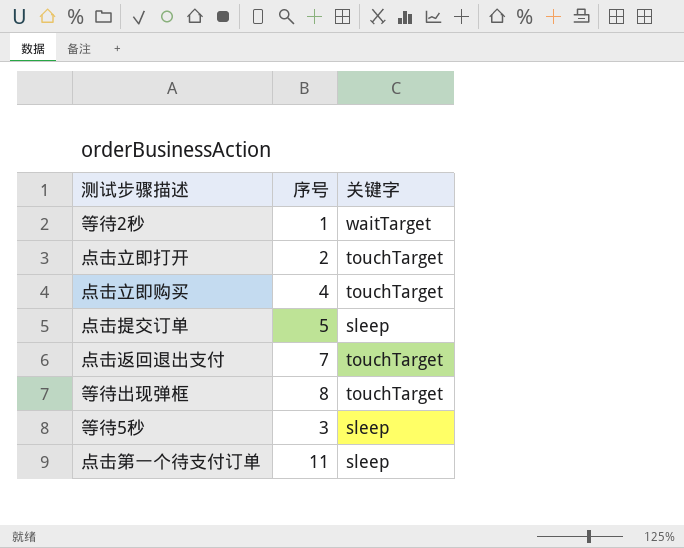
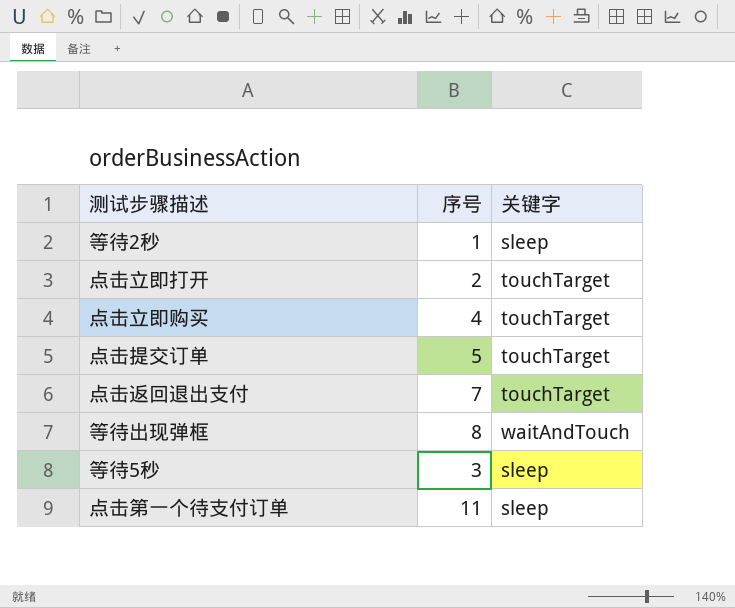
等待2秒 | 关键字: waitTarget -> sleep
点击提交订单 | 关键字: sleep -> touchTarget
等待出现弹框 | 关键字: touchTarget -> waitAndTouch

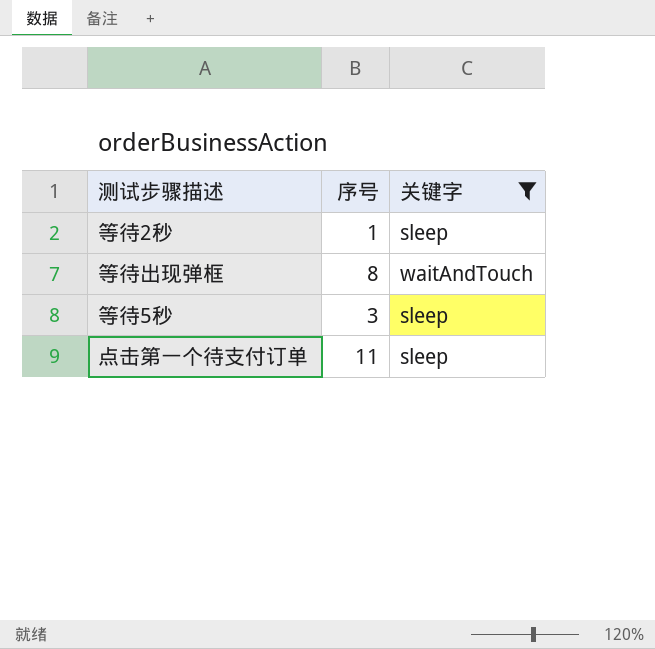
filter: none -> 关键字 != touchTarget

